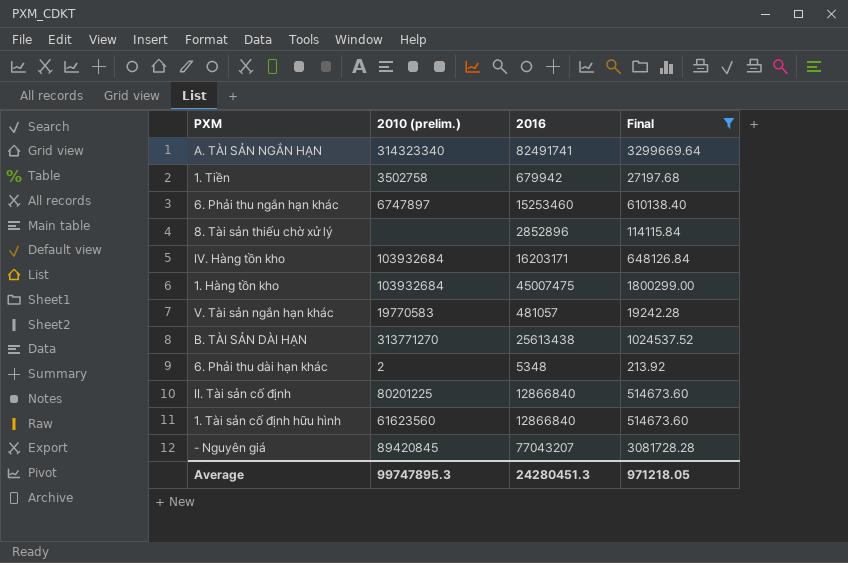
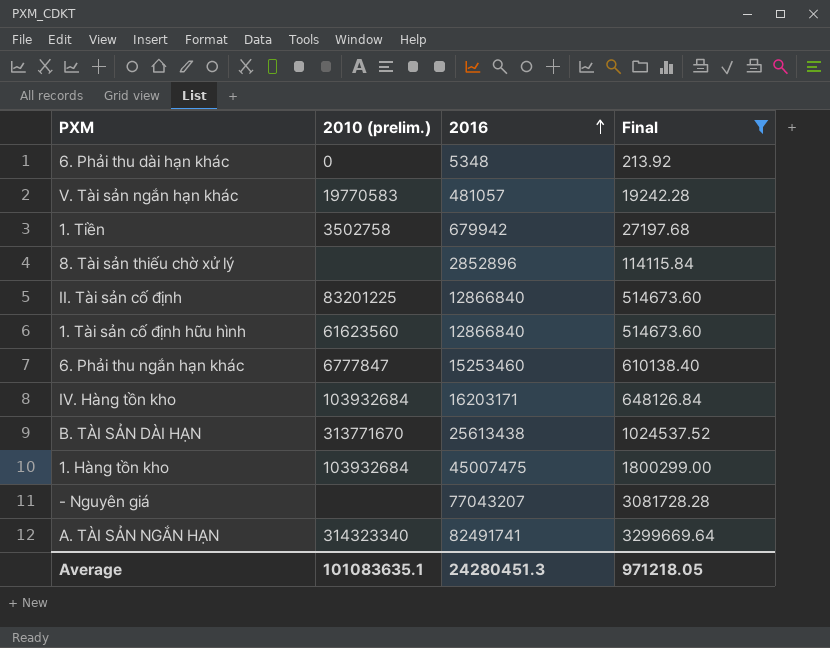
row order: none -> 2016 ascending
6. Phải thu dài hạn khác | 2010 (prelim.): 2 -> 0
II. Tài sản cố định | 2010 (prelim.): 80201225 -> 83201225
6. Phải thu ngắn hạn khác | 2010 (prelim.): 6747897 -> 6777847
B. TÀI SẢN DÀI HẠN | 2010 (prelim.): 313771270 -> 313771670
- Nguyên giá | 2010 (prelim.): 89420845 -> none
Average | 2010 (prelim.): 99747895.3 -> 101083635.1

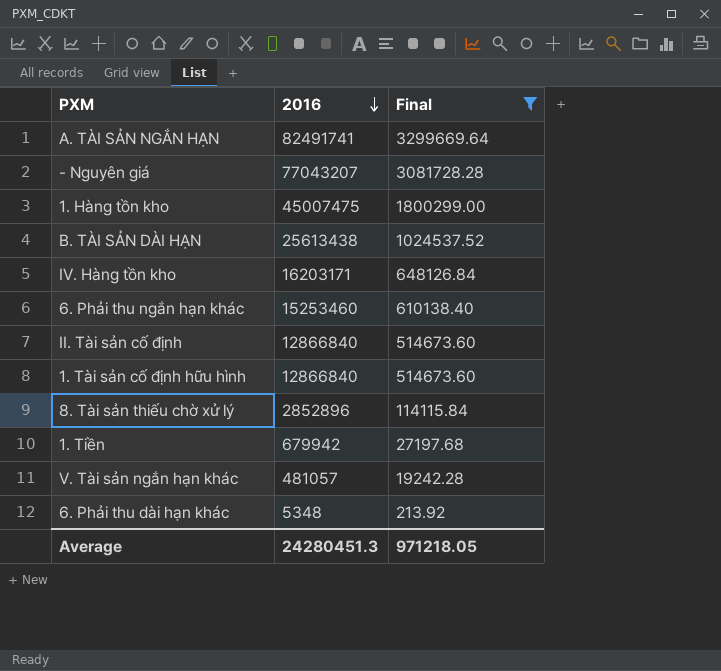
row order: 2016 ascending -> 2016 descending
column 2010 (prelim.) | position: 2 -> none

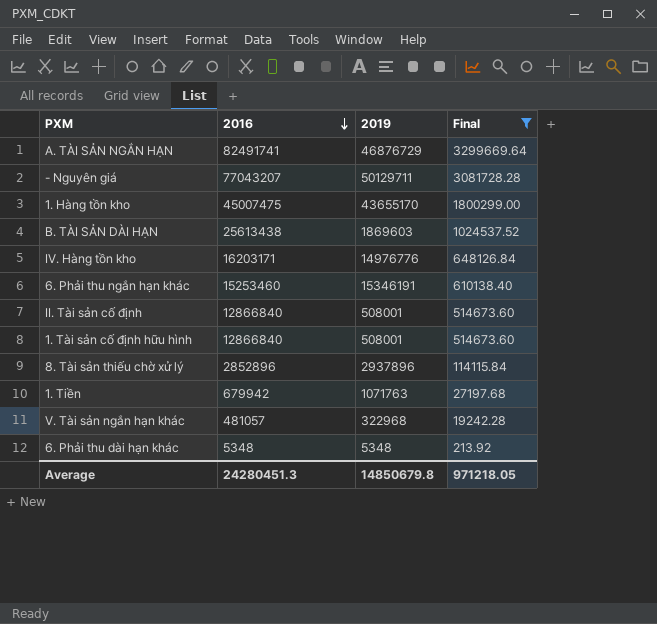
column 2019 | position: none -> 3

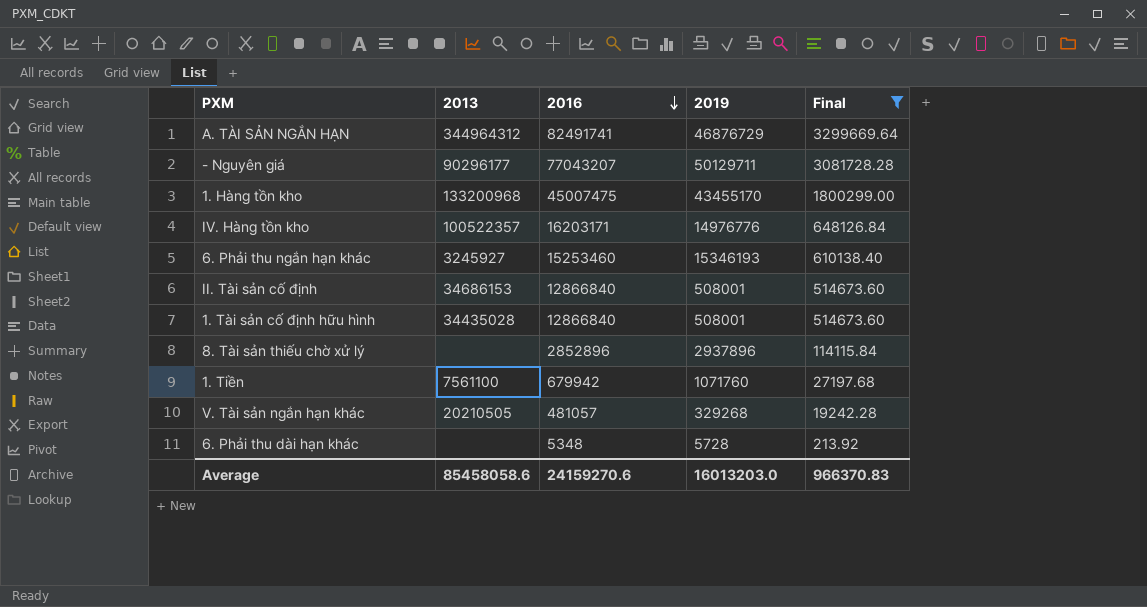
column 2013 | position: none -> 2
row B. TÀI SẢN DÀI HẠN: 25613438 | 1869603 | 1024537.52 -> none
1. Hàng tồn kho | 2019: 43655170 -> 43455170
6. Phải thu ngắn hạn khác | 2019: 15346191 -> 15346193
1. Tiền | 2019: 1071763 -> 1071760
V. Tài sản ngắn hạn khác | 2019: 322968 -> 329268
6. Phải thu dài hạn khác | 2019: 5348 -> 5728
Average | 2016: 24280451.3 -> 24159270.6
Average | 2019: 14850679.8 -> 16013203.0
Average | Final: 971218.05 -> 966370.83

